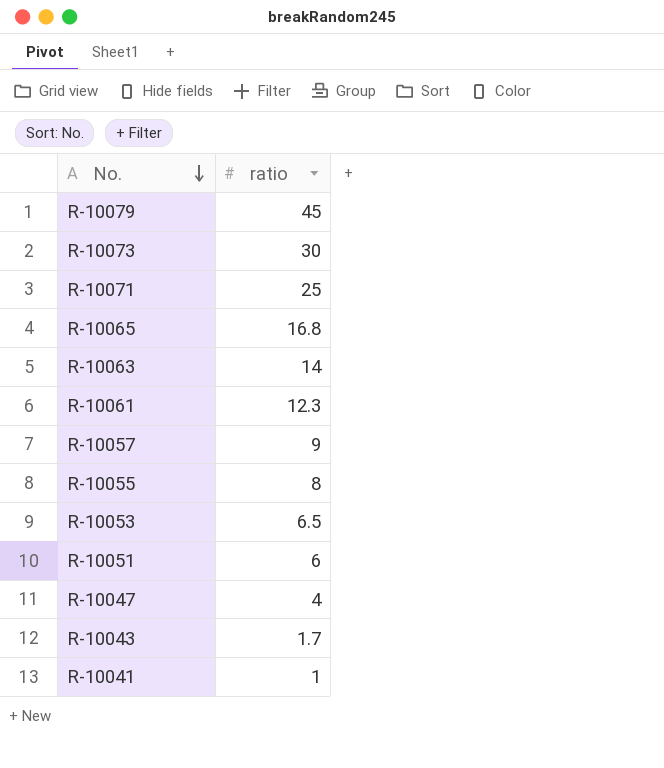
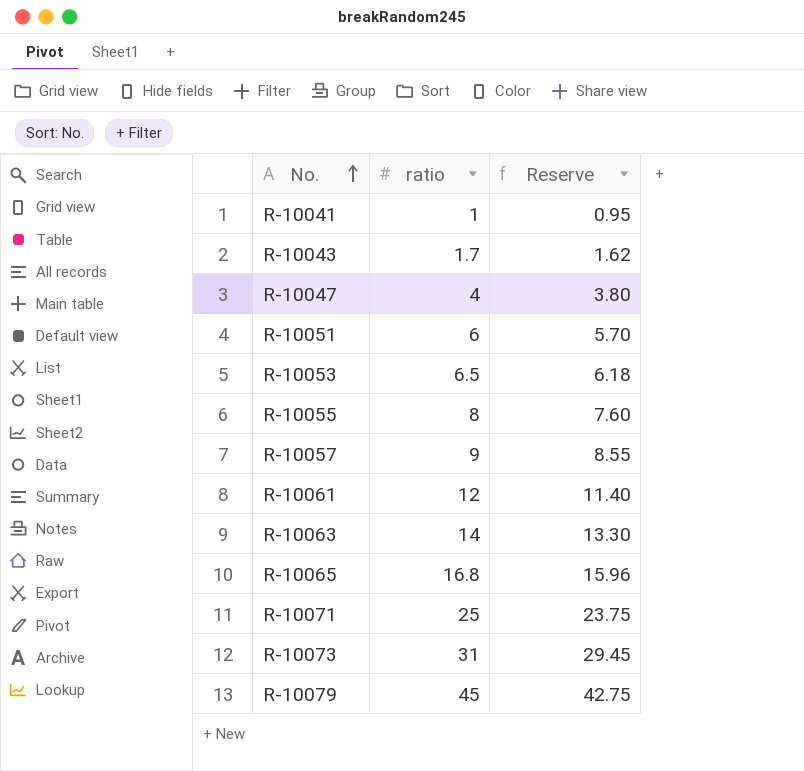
row order: No. descending -> No. ascending
column Reserve | formula: none -> [ratio] * 0.95
R-10061 | ratio: 12.3 -> 12
R-10073 | ratio: 30 -> 31

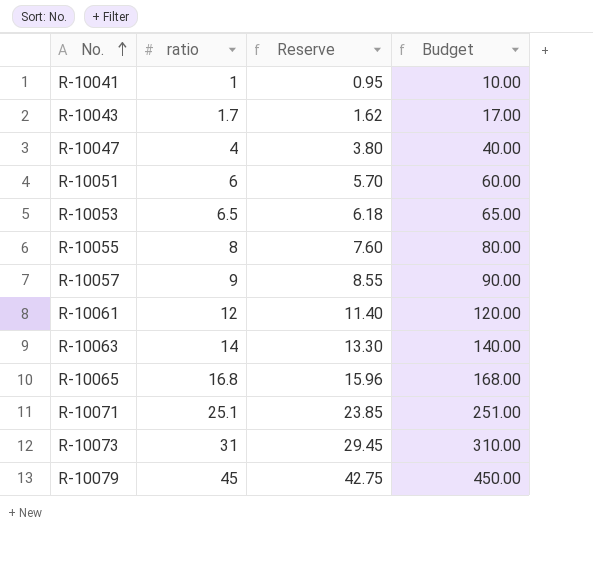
column Budget | formula: none -> [ratio] * 10
R-10071 | ratio: 25 -> 25.1
R-10071 | Reserve: 23.75 -> 23.85

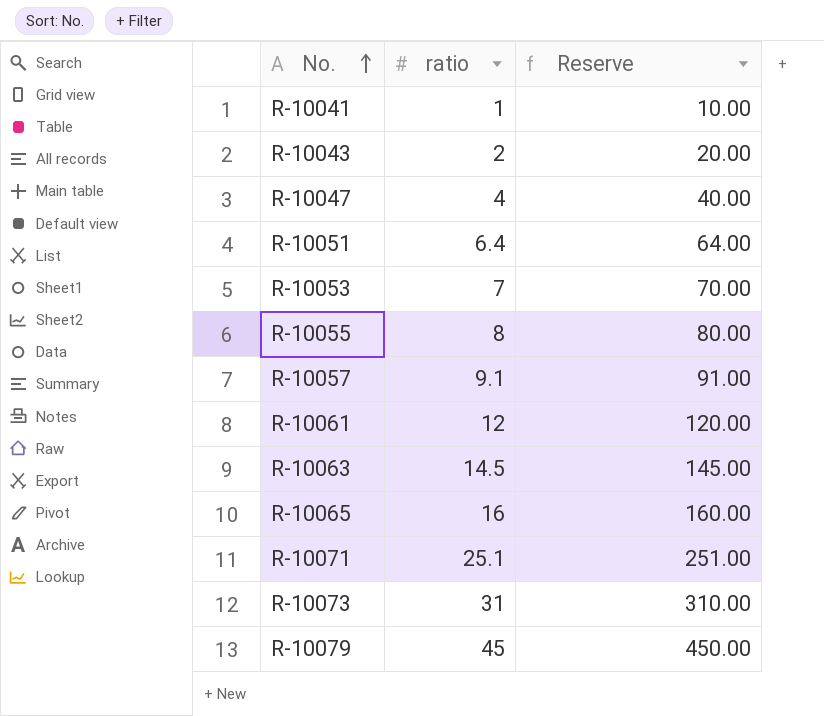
column Budget | formula: [ratio] * 10 -> none
column Reserve | formula: [ratio] * 0.95 -> [ratio] * 10
R-10043 | ratio: 1.7 -> 2
R-10051 | ratio: 6 -> 6.4
R-10053 | ratio: 6.5 -> 7
R-10057 | ratio: 9 -> 9.1
R-10063 | ratio: 14 -> 14.5
R-10065 | ratio: 16.8 -> 16

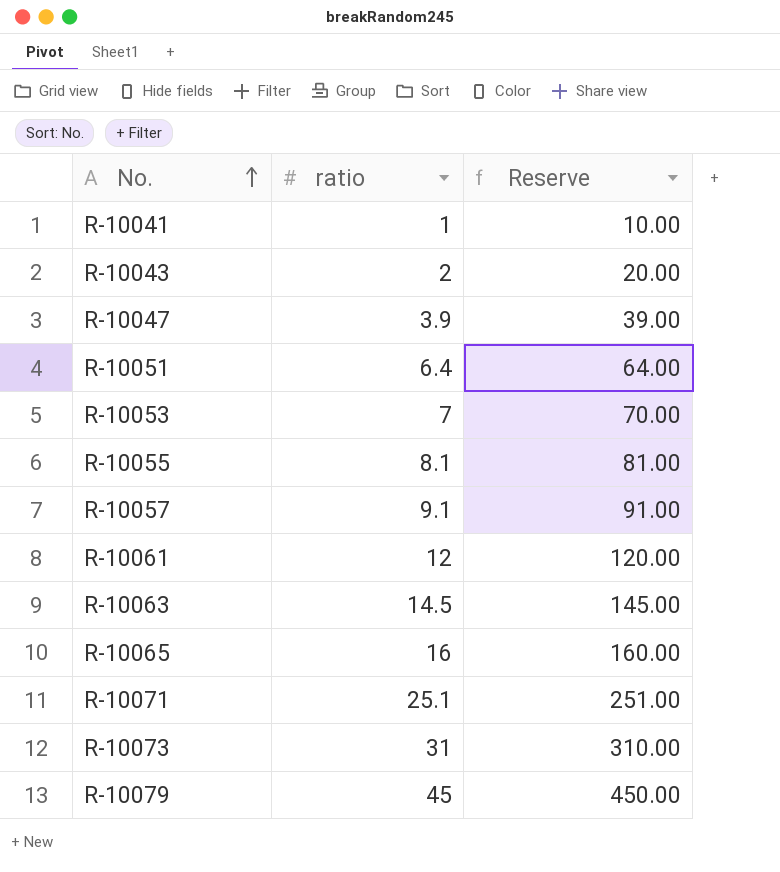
R-10047 | ratio: 4 -> 3.9
R-10047 | Reserve: 40.00 -> 39.00
R-10055 | ratio: 8 -> 8.1
R-10055 | Reserve: 80.00 -> 81.00

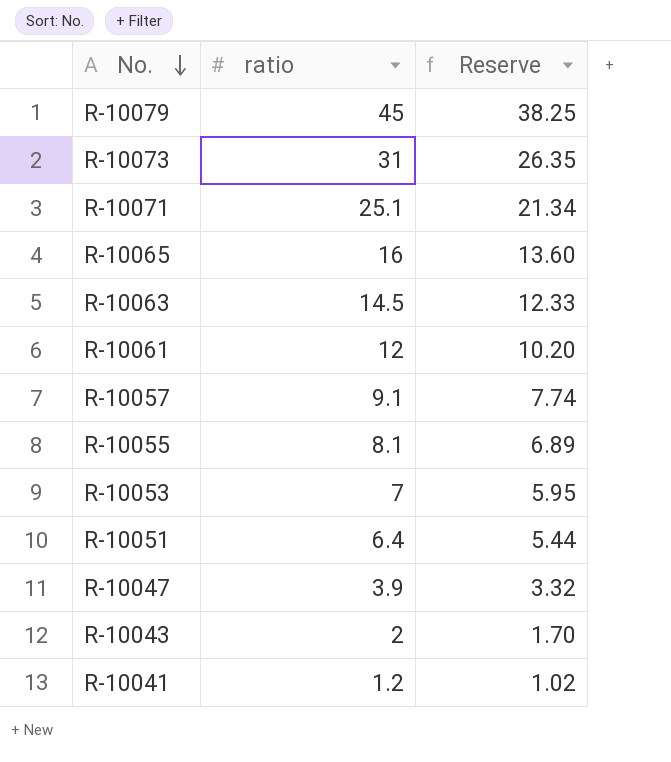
row order: No. ascending -> No. descending
column Reserve | formula: [ratio] * 10 -> [ratio] * 0.85
R-10041 | ratio: 1 -> 1.2

